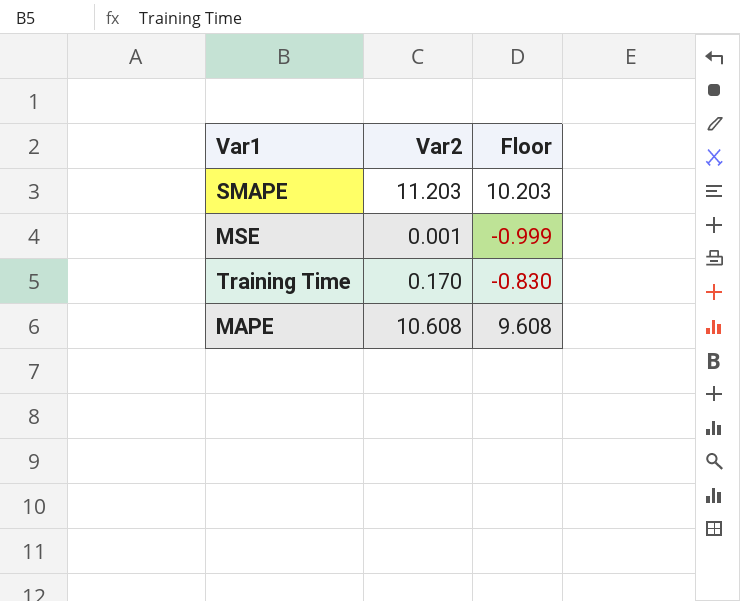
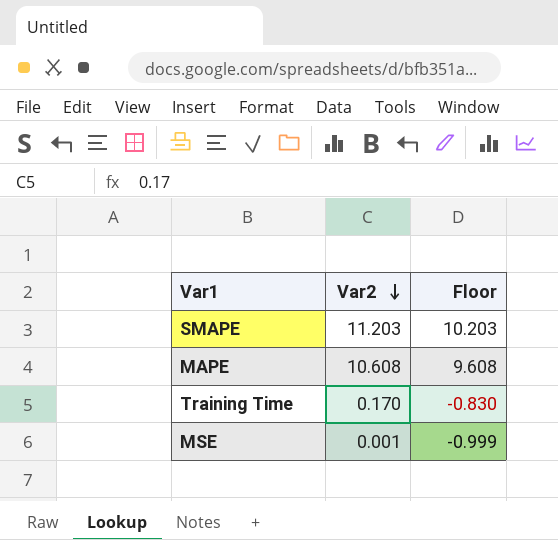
row order: none -> Var2 descending

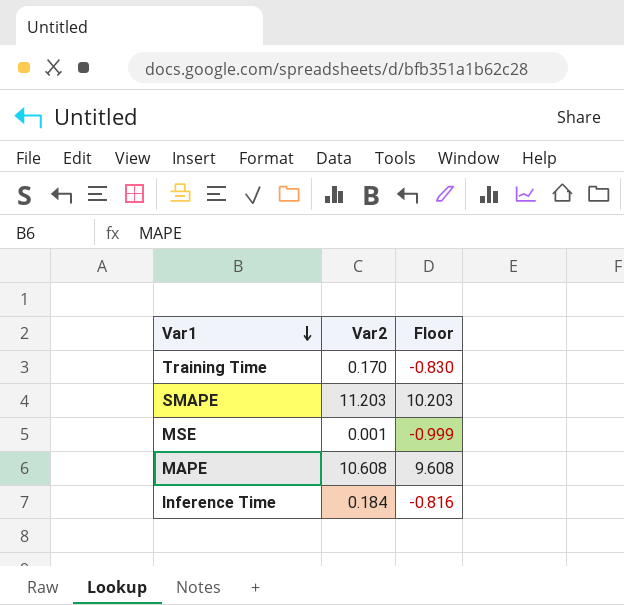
row order: Var2 descending -> Var1 descending
row Inference Time: none -> 0.184 | -0.816

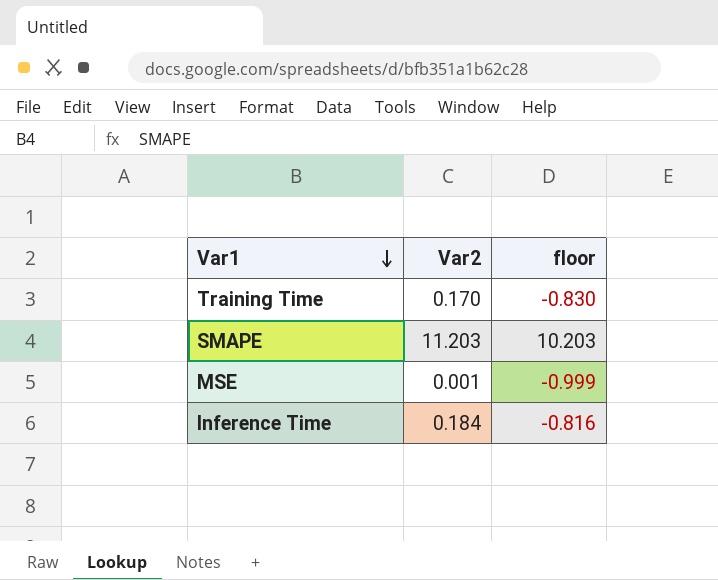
column name: Floor -> floor
row MAPE: 10.608 | 9.608 -> none

